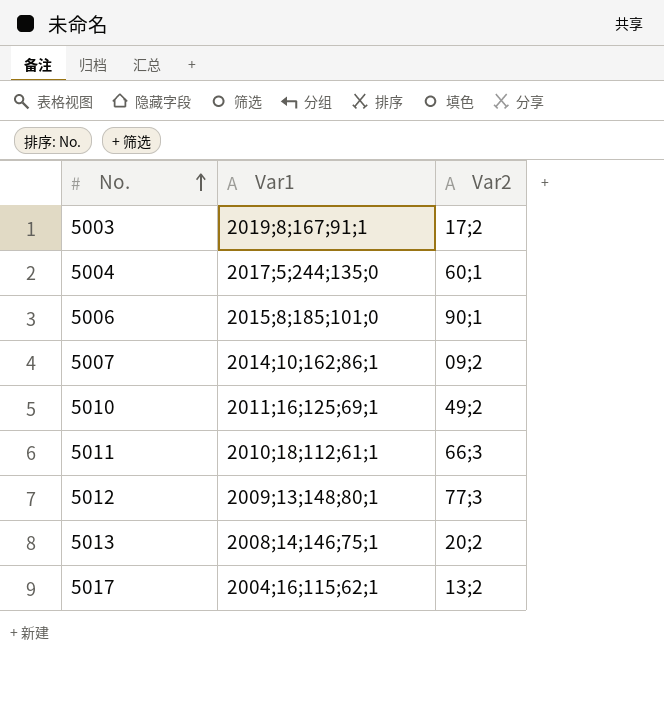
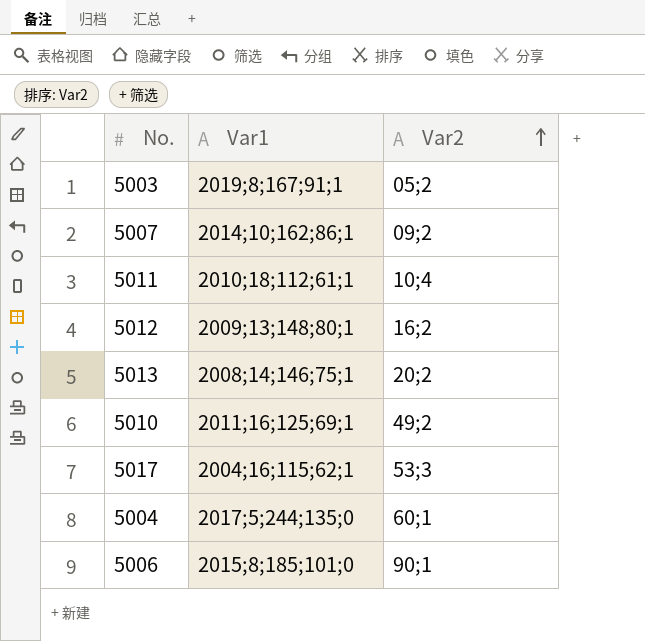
row order: No. ascending -> Var2 ascending
5003 | Var2: 17;2 -> 05;2
5011 | Var2: 66;3 -> 10;4
5012 | Var2: 77;3 -> 16;2
5017 | Var2: 13;2 -> 53;3

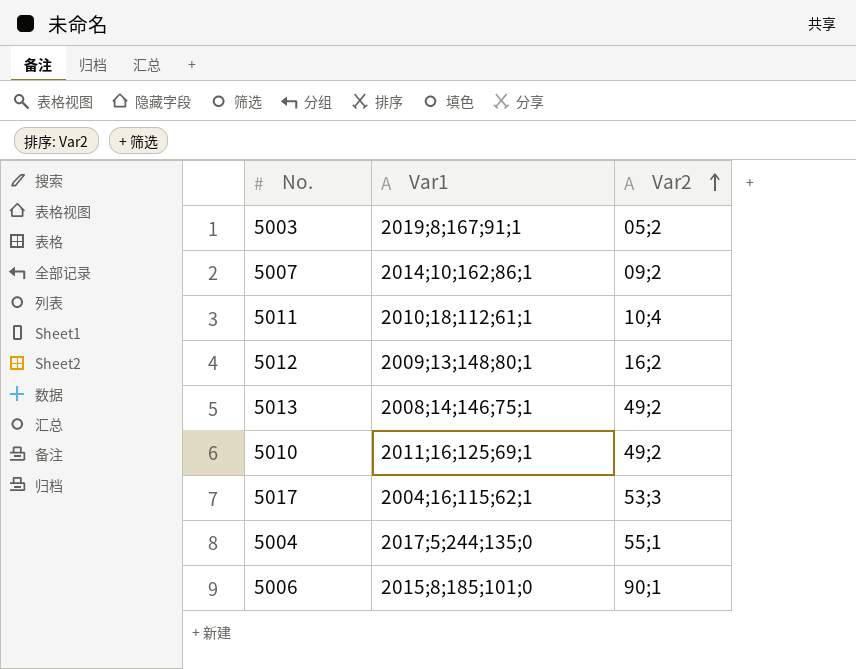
5013 | Var2: 20;2 -> 49;2
5004 | Var2: 60;1 -> 55;1

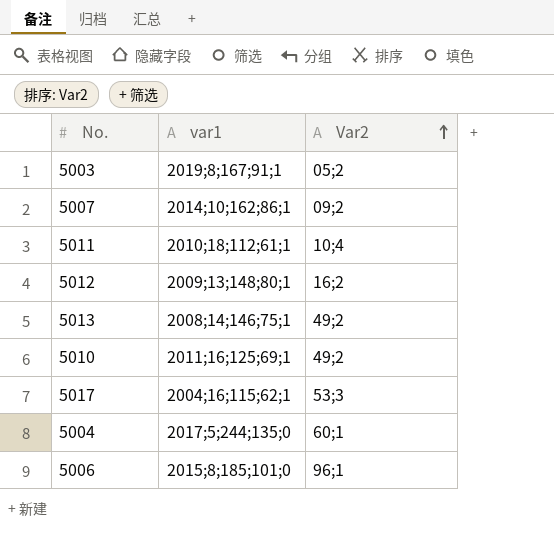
column name: Var1 -> var1
5004 | Var2: 55;1 -> 60;1
5006 | Var2: 90;1 -> 96;1

